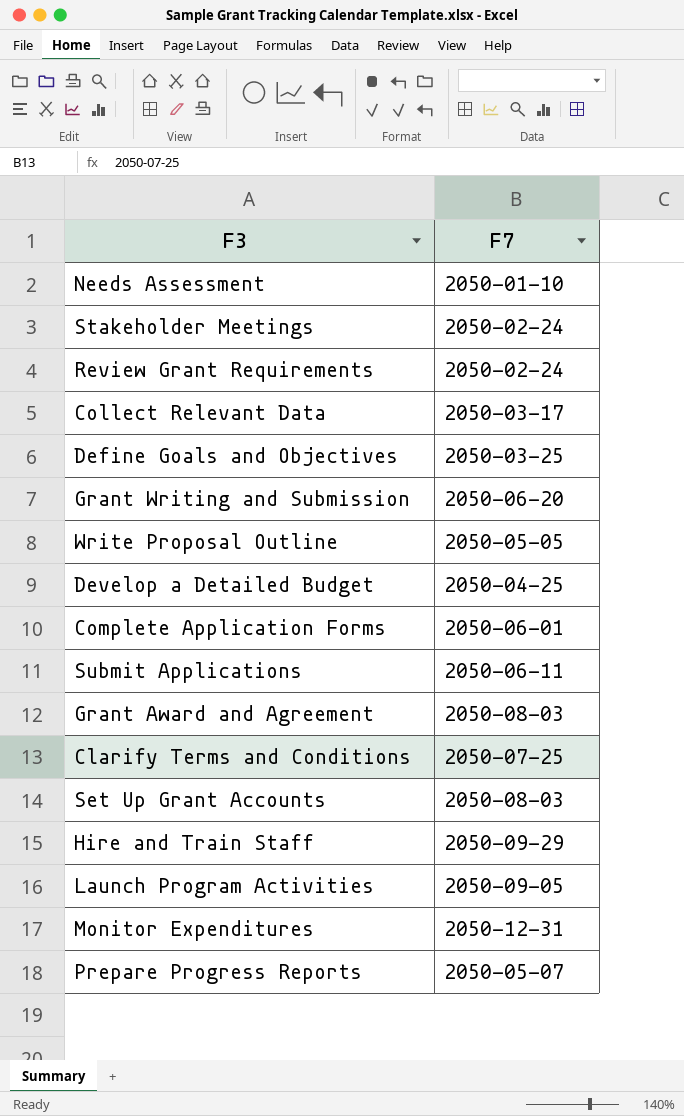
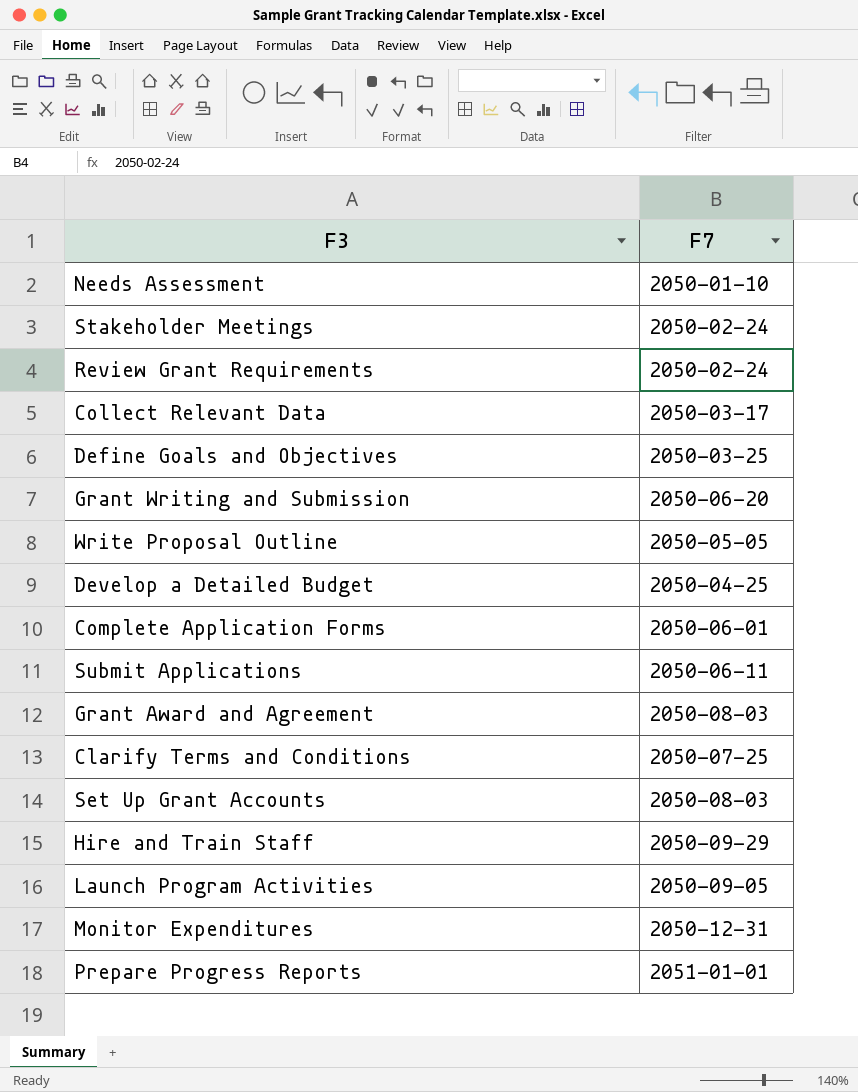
Prepare Progress Reports | F7: 2050-05-07 -> 2051-01-01

